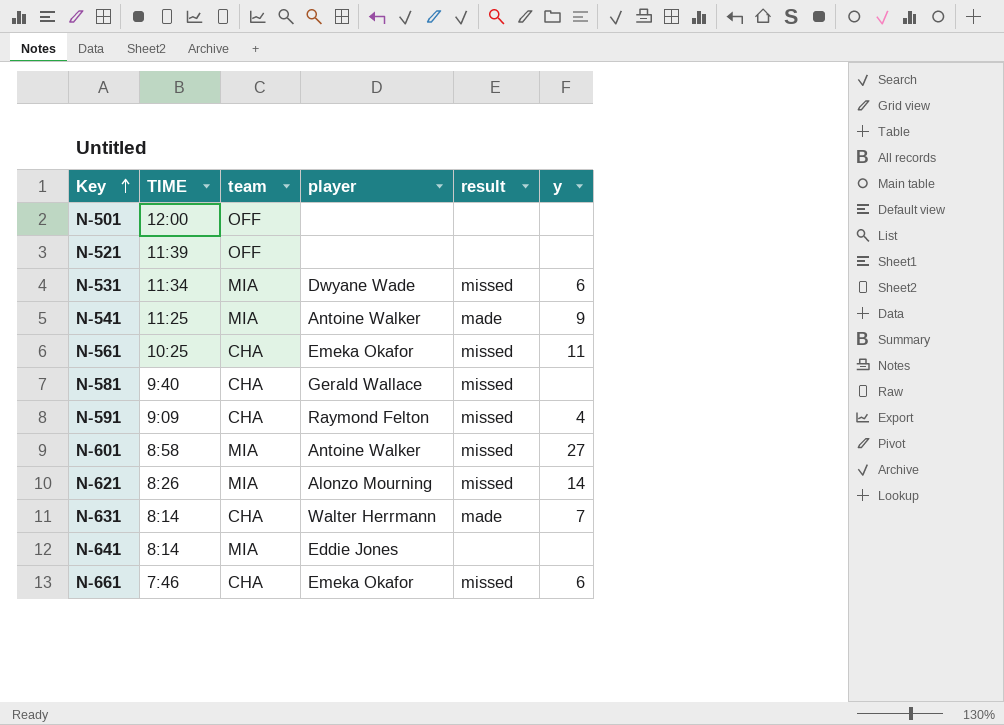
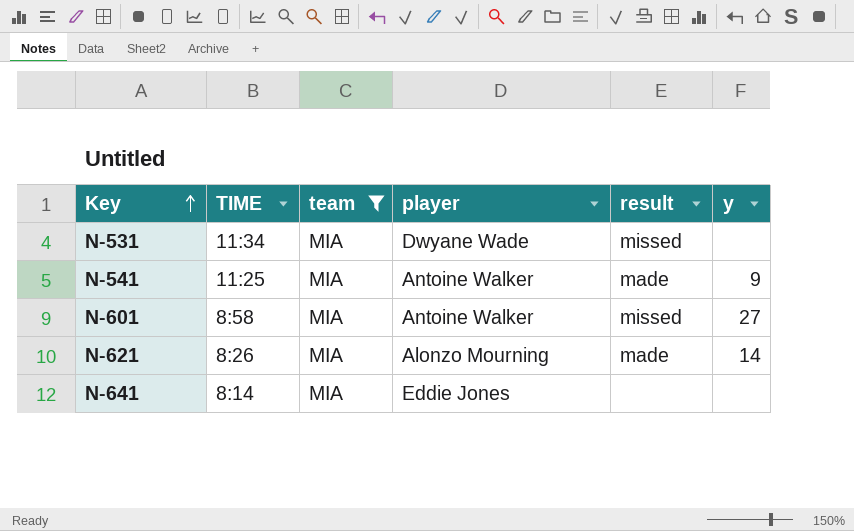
filter: none -> team = MIA
N-531 | y: 6 -> none
N-621 | result: missed -> made

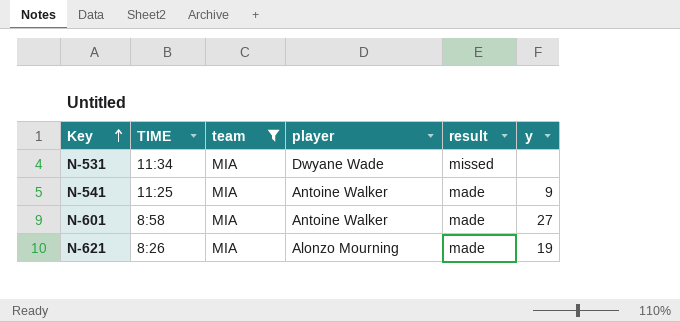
row N-641: 8:14 | MIA | Eddie Jones | none | none -> none
N-601 | result: missed -> made
N-621 | y: 14 -> 19

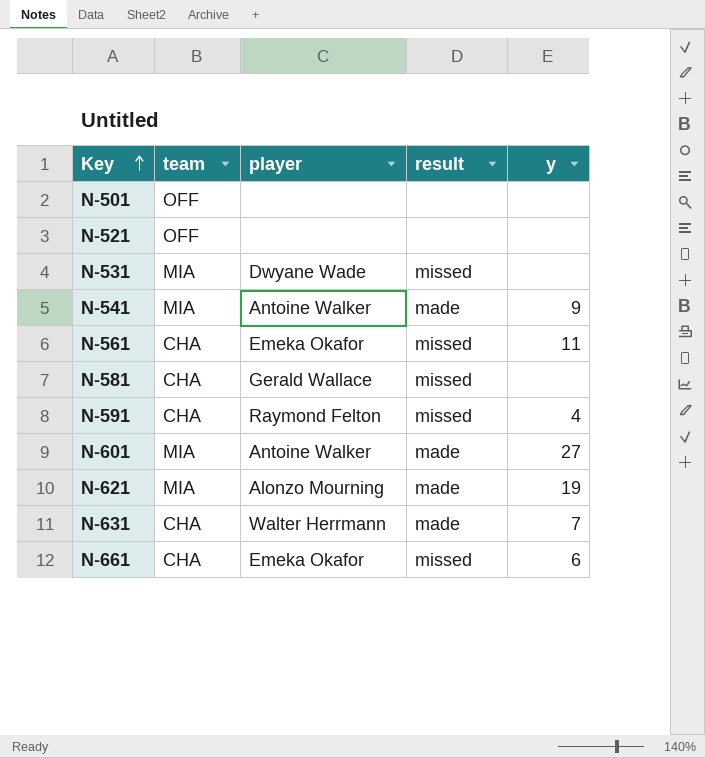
filter: team = MIA -> none
column TIME | position: 2 -> none

